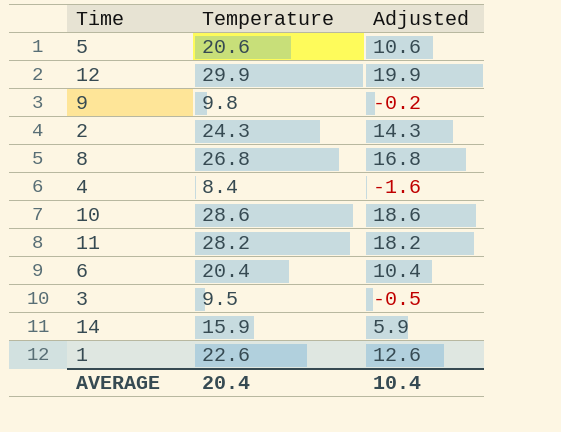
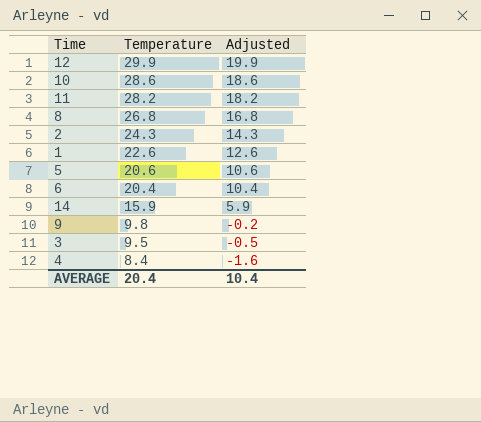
row order: none -> Temperature descending

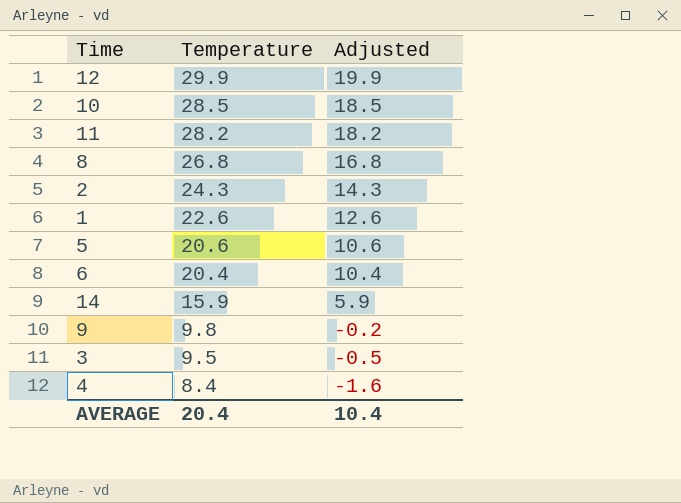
10 | Temperature: 28.6 -> 28.5
10 | Adjusted: 18.6 -> 18.5

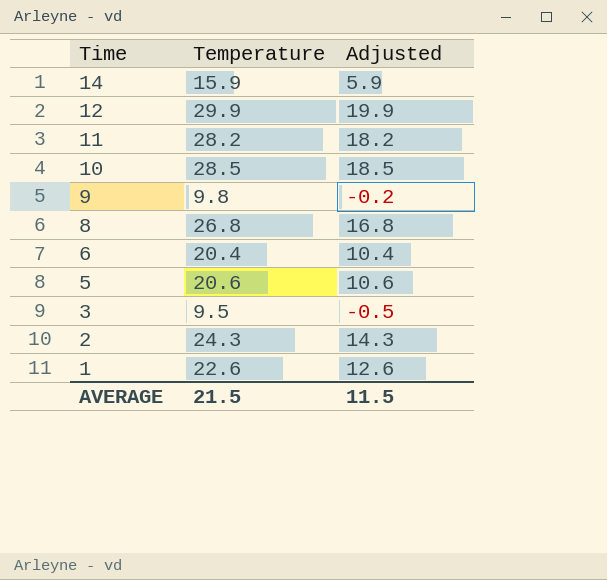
row order: Temperature descending -> Time descending
row 4: 8.4 | -1.6 -> none
AVERAGE | Temperature: 20.4 -> 21.5
AVERAGE | Adjusted: 10.4 -> 11.5

